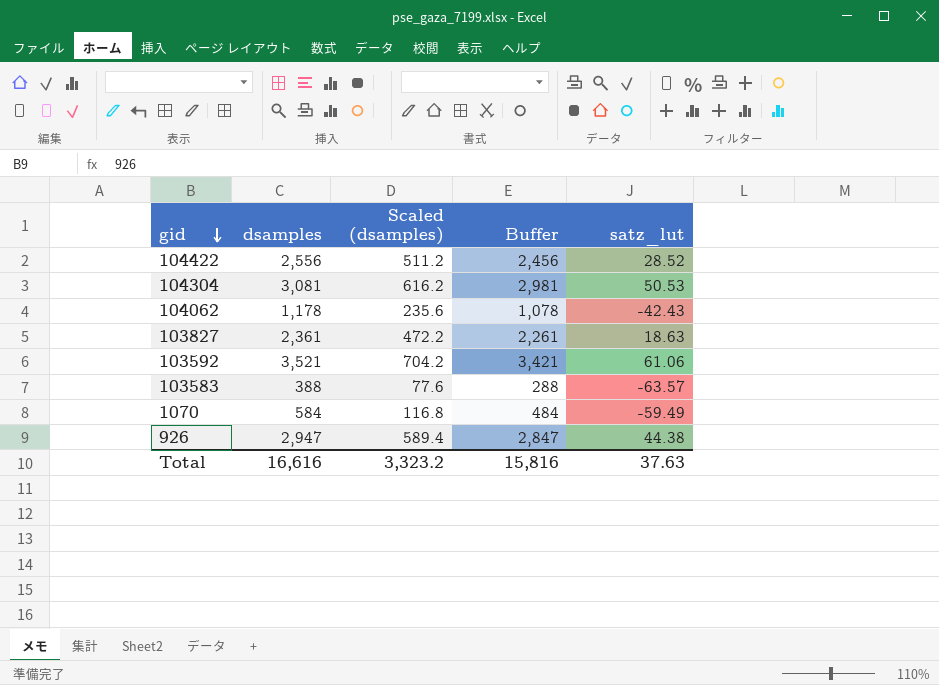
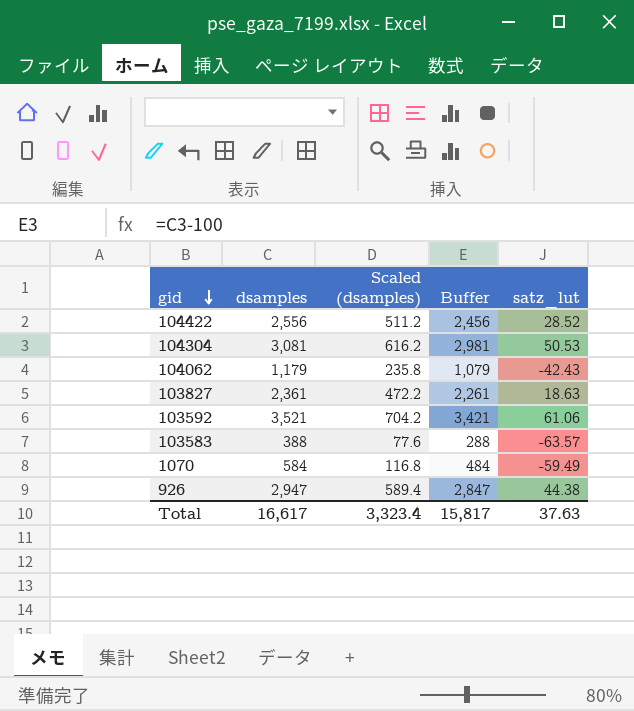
104062 | dsamples: 1,178 -> 1,179
104062 | Scaled (dsamples): 235.6 -> 235.8
104062 | Buffer: 1,078 -> 1,079
Total | dsamples: 16,616 -> 16,617
Total | Scaled (dsamples): 3,323.2 -> 3,323.4
Total | Buffer: 15,816 -> 15,817

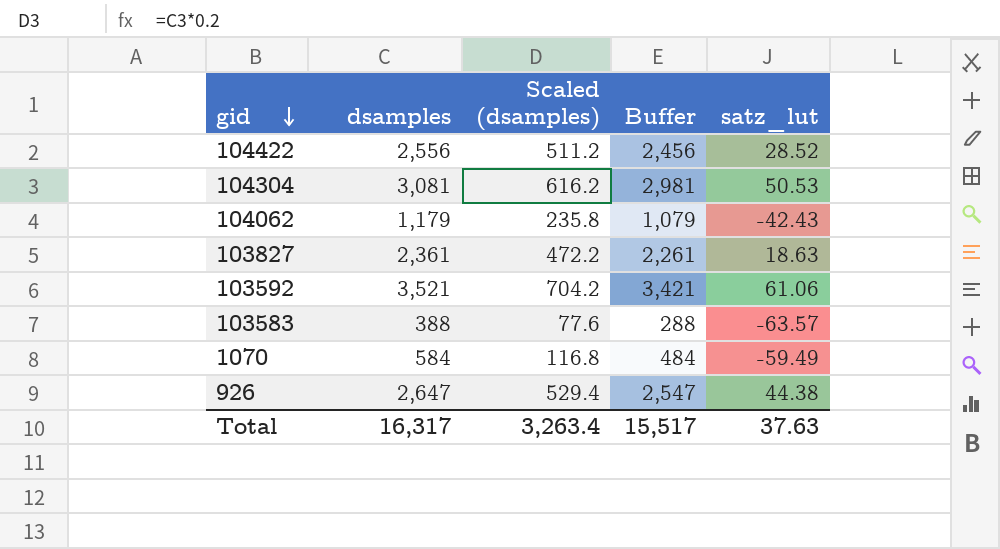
926 | dsamples: 2,947 -> 2,647
926 | Scaled (dsamples): 589.4 -> 529.4
926 | Buffer: 2,847 -> 2,547
Total | dsamples: 16,617 -> 16,317
Total | Scaled (dsamples): 3,323.4 -> 3,263.4
Total | Buffer: 15,817 -> 15,517

